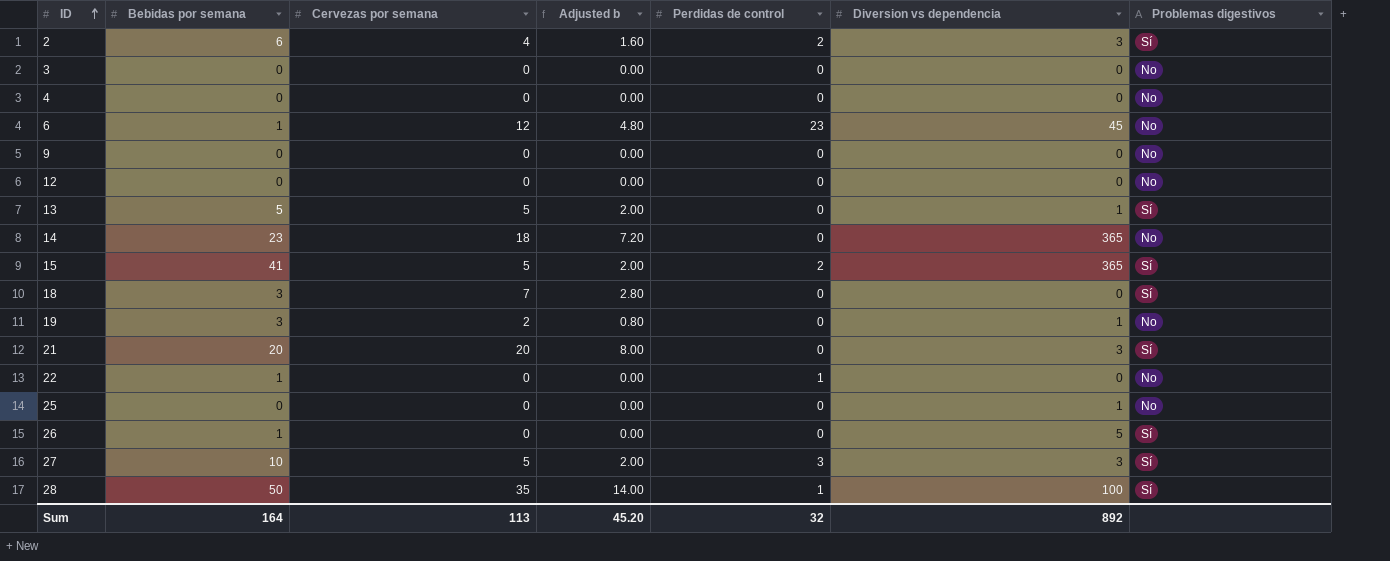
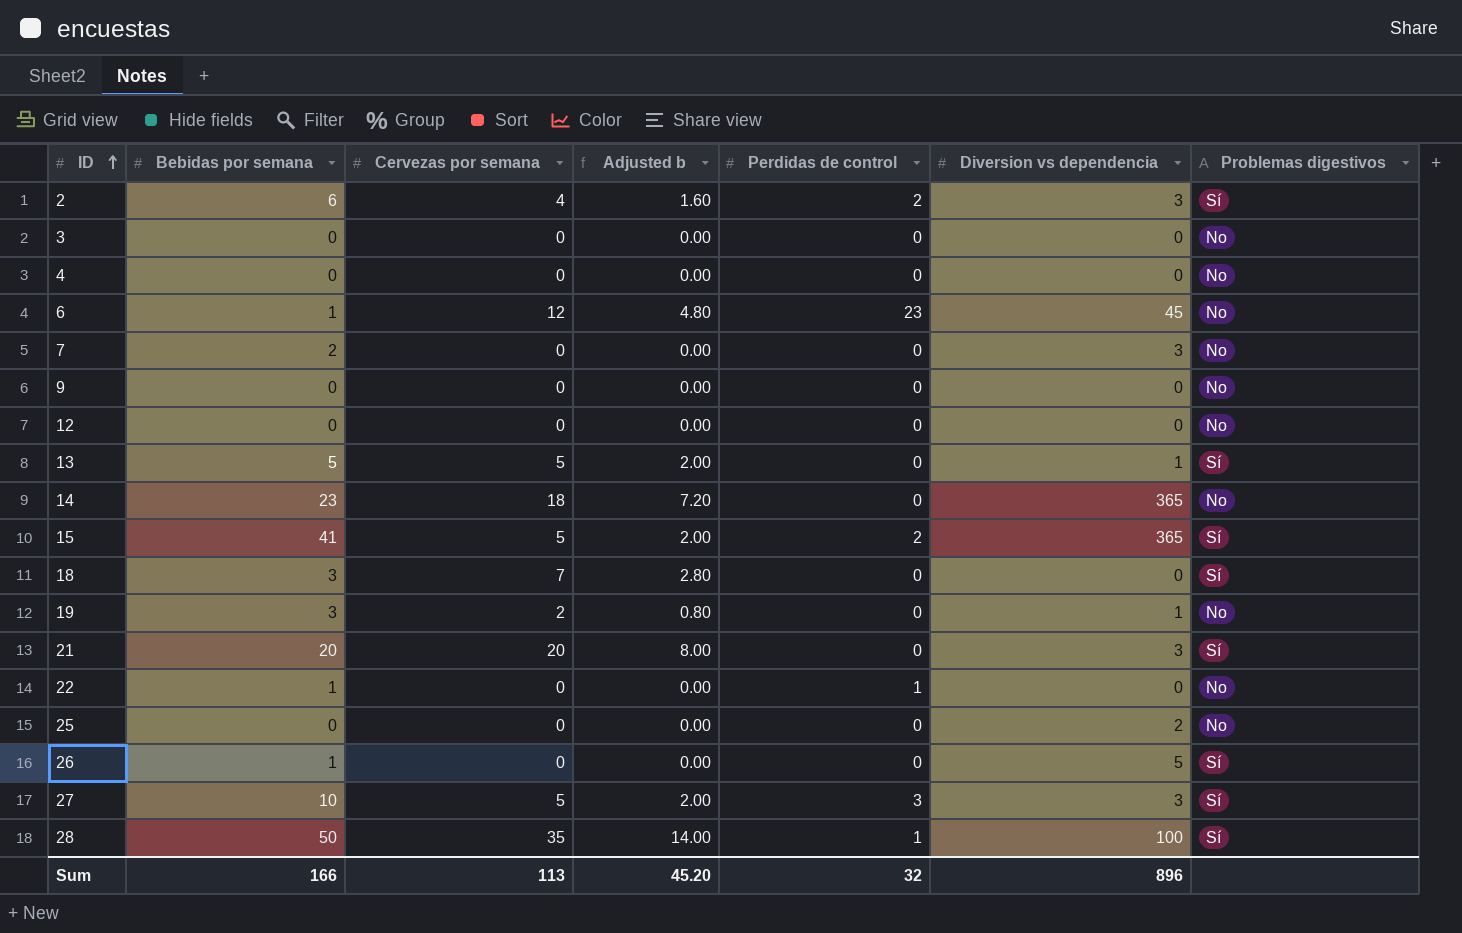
row 7: none -> 2 | 0 | 0.00 | 0 | 3 | No
25 | Diversion vs dependencia: 1 -> 2
Sum | Bebidas por semana: 164 -> 166
Sum | Diversion vs dependencia: 892 -> 896

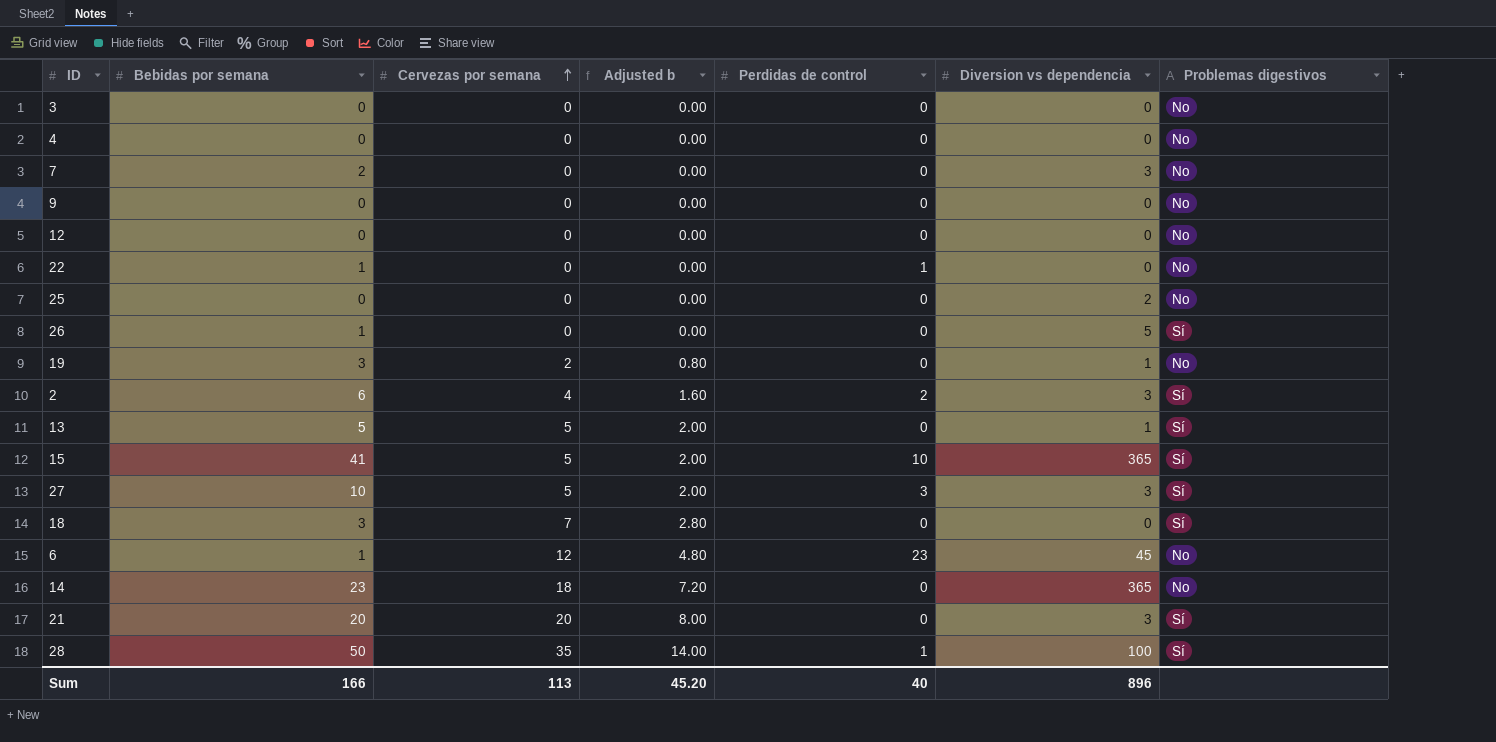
row order: ID ascending -> Cervezas por semana ascending
15 | Perdidas de control: 2 -> 10
Sum | Perdidas de control: 32 -> 40

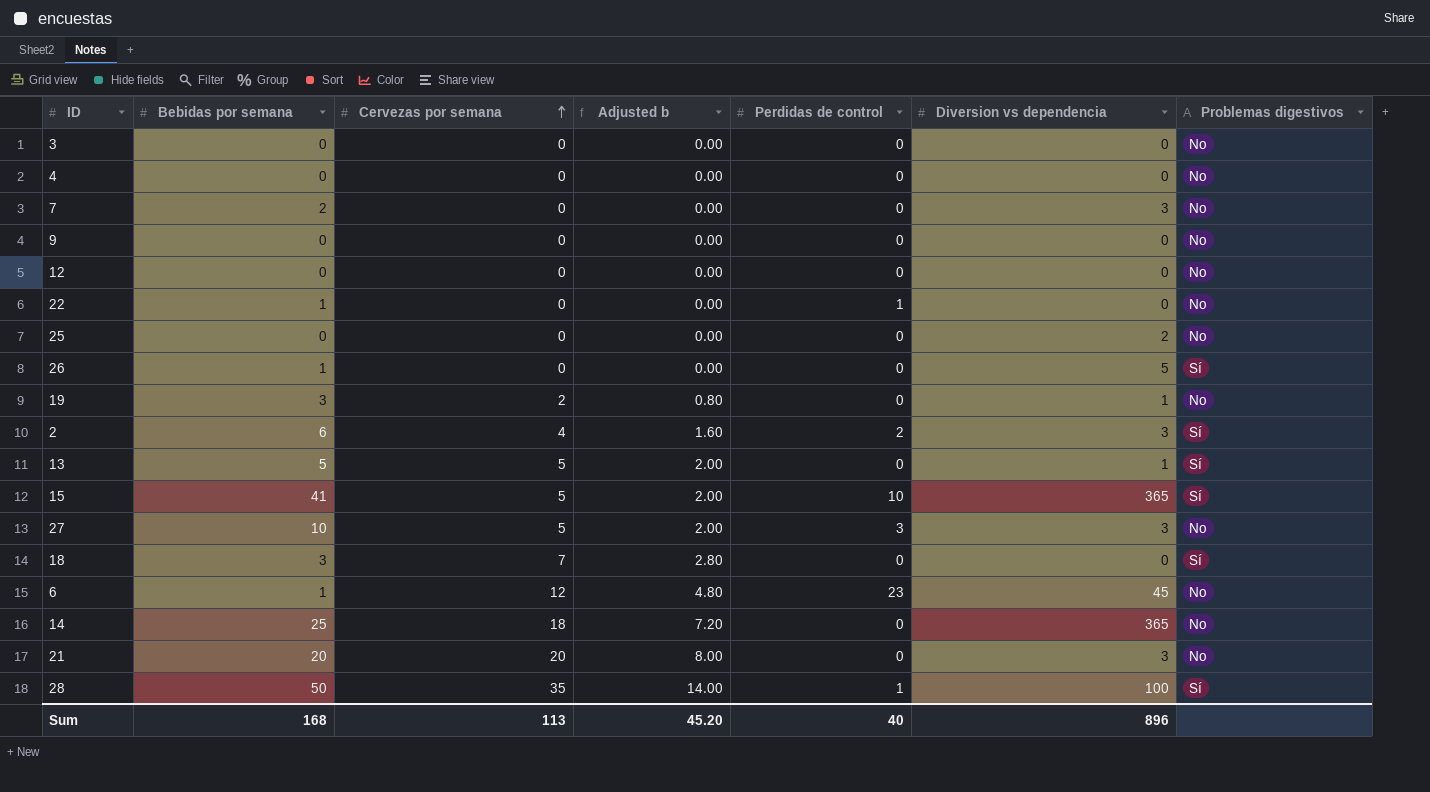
27 | Problemas digestivos: Sí -> No
14 | Bebidas por semana: 23 -> 25
21 | Problemas digestivos: Sí -> No
Sum | Bebidas por semana: 166 -> 168

